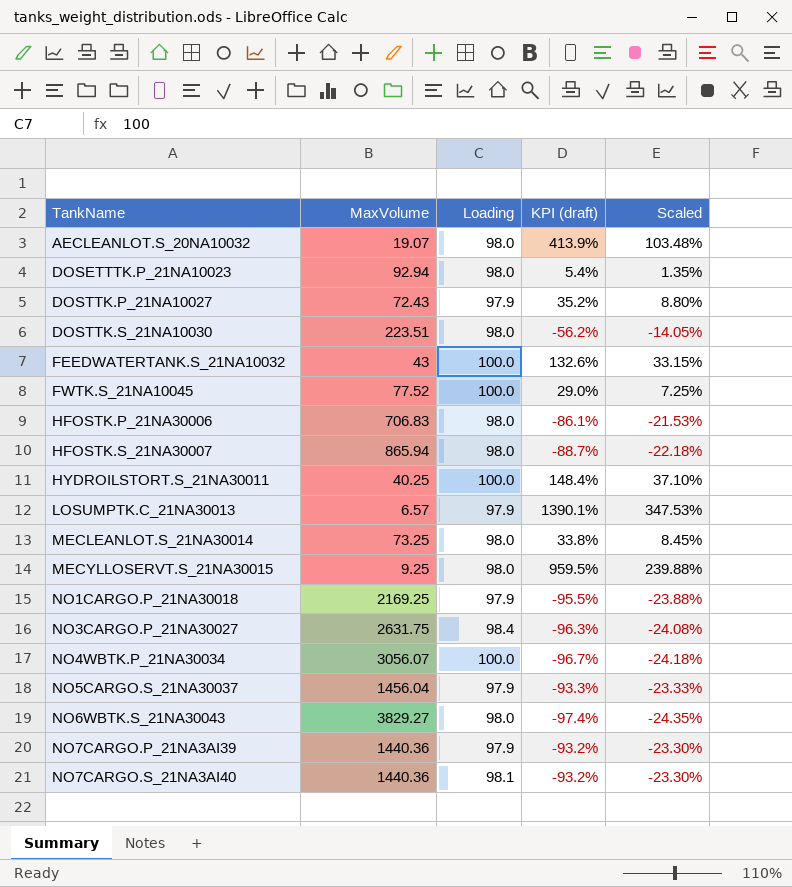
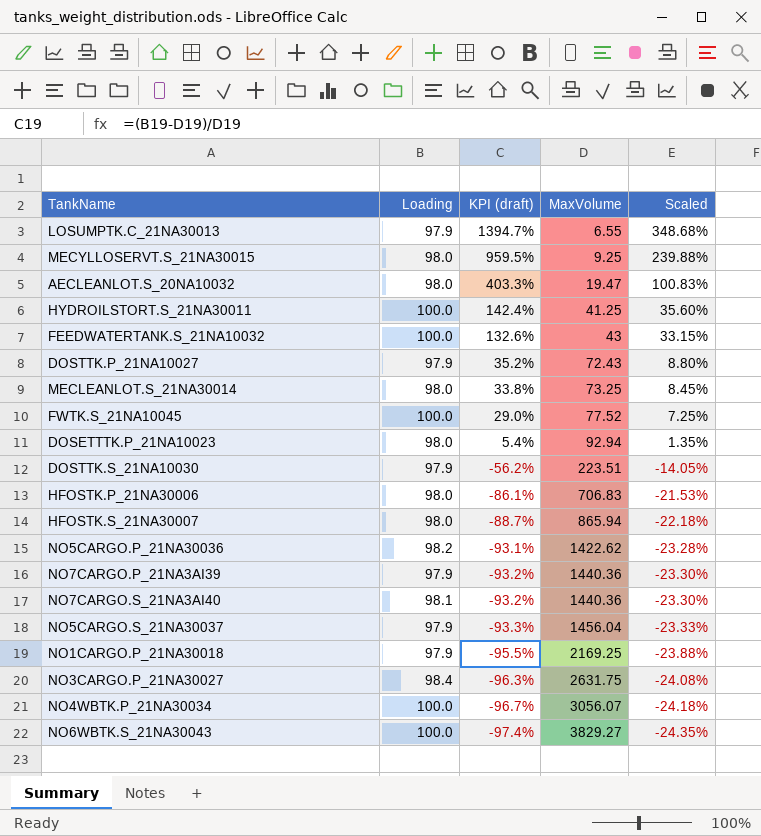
row order: TankName ascending -> KPI (draft) descending
column MaxVolume | position: 2 -> 4
LOSUMPTK.C_21NA30013 | KPI (draft): 1390.1% -> 1394.7%
LOSUMPTK.C_21NA30013 | MaxVolume: 6.57 -> 6.55
LOSUMPTK.C_21NA30013 | Scaled: 347.53% -> 348.68%
AECLEANLOT.S_20NA10032 | KPI (draft): 413.9% -> 403.3%
AECLEANLOT.S_20NA10032 | MaxVolume: 19.07 -> 19.47
AECLEANLOT.S_20NA10032 | Scaled: 103.48% -> 100.83%
HYDROILSTORT.S_21NA30011 | KPI (draft): 148.4% -> 142.4%
HYDROILSTORT.S_21NA30011 | MaxVolume: 40.25 -> 41.25
HYDROILSTORT.S_21NA30011 | Scaled: 37.10% -> 35.60%
DOSTTK.S_21NA10030 | Loading: 98.0 -> 97.9
row NO5CARGO.P_21NA30036: none -> 98.2 | -93.1% | 1422.62 | -23.28%
NO6WBTK.S_21NA30043 | Loading: 98.0 -> 100.0

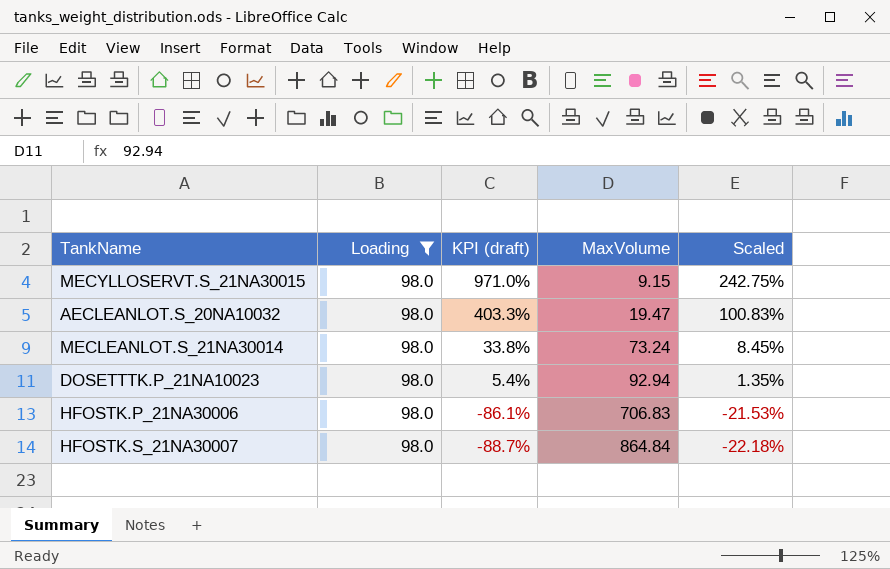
filter: none -> Loading = 98.0
MECYLLOSERVT.S_21NA30015 | KPI (draft): 959.5% -> 971.0%
MECYLLOSERVT.S_21NA30015 | MaxVolume: 9.25 -> 9.15
MECYLLOSERVT.S_21NA30015 | Scaled: 239.88% -> 242.75%
MECLEANLOT.S_21NA30014 | MaxVolume: 73.25 -> 73.24
HFOSTK.S_21NA30007 | MaxVolume: 865.94 -> 864.84

